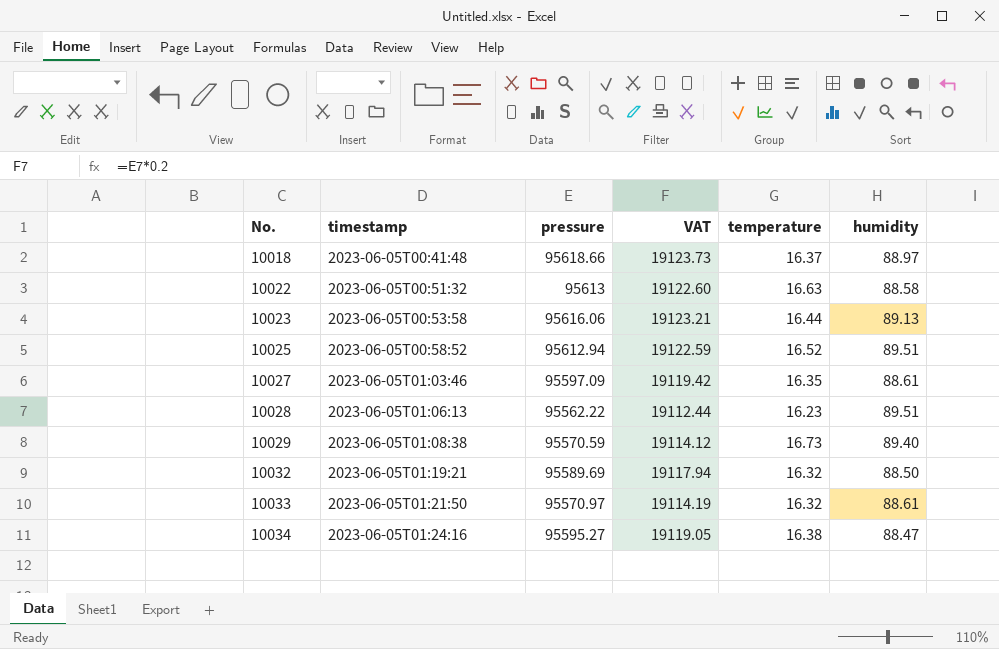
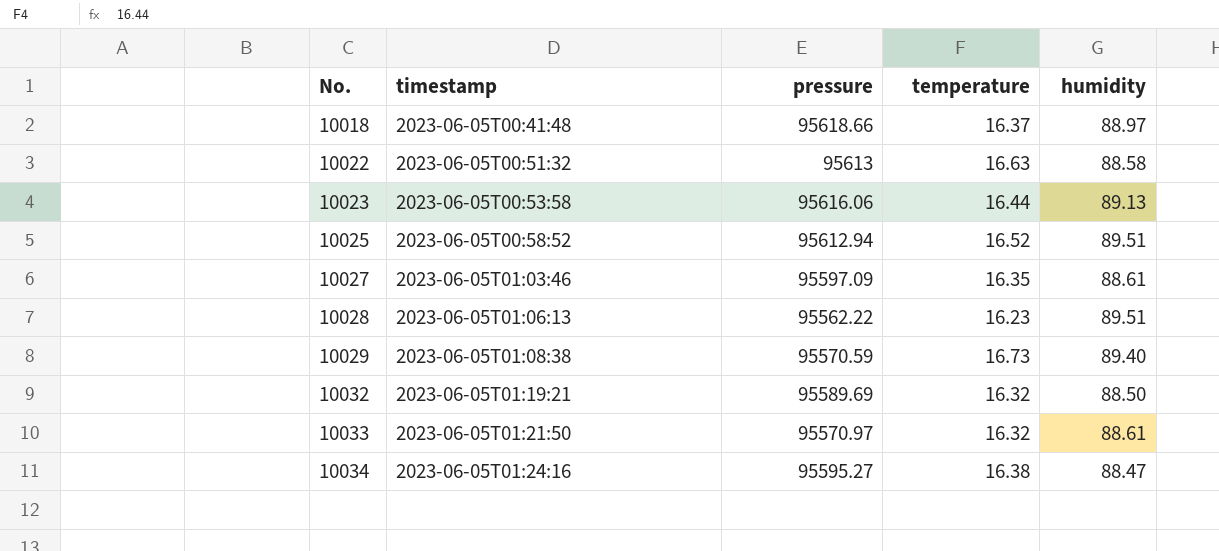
column VAT | formula: [pressure] * 0.2 -> none

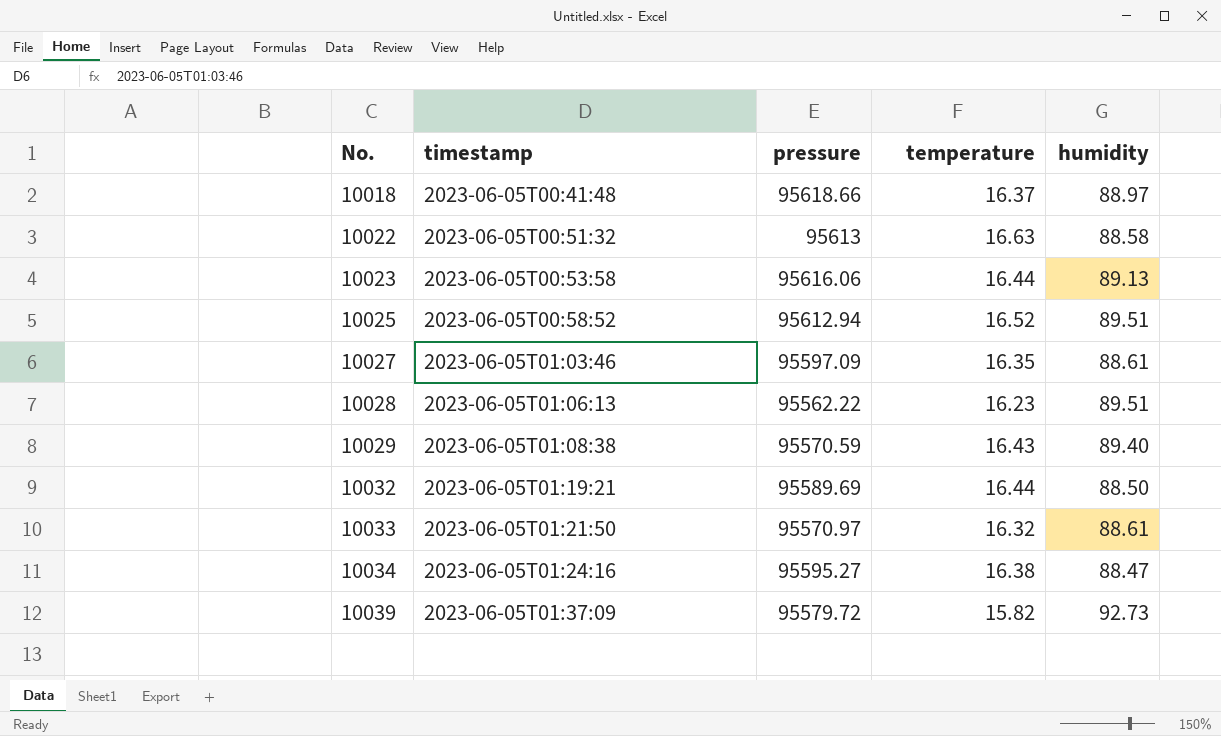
10029 | temperature: 16.73 -> 16.43
10032 | temperature: 16.32 -> 16.44
row 10039: none -> 2023-06-05T01:37:09 | 95579.72 | 15.82 | 92.73

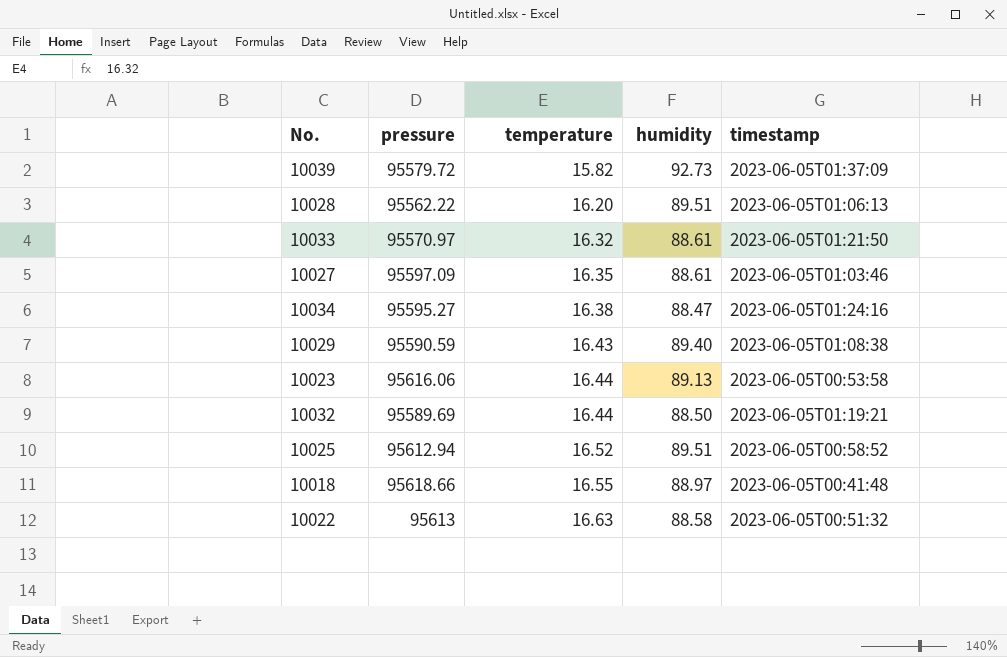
row order: No. ascending -> temperature ascending
column timestamp | position: 2 -> 5
10028 | temperature: 16.23 -> 16.20
10029 | pressure: 95570.59 -> 95590.59
10018 | temperature: 16.37 -> 16.55

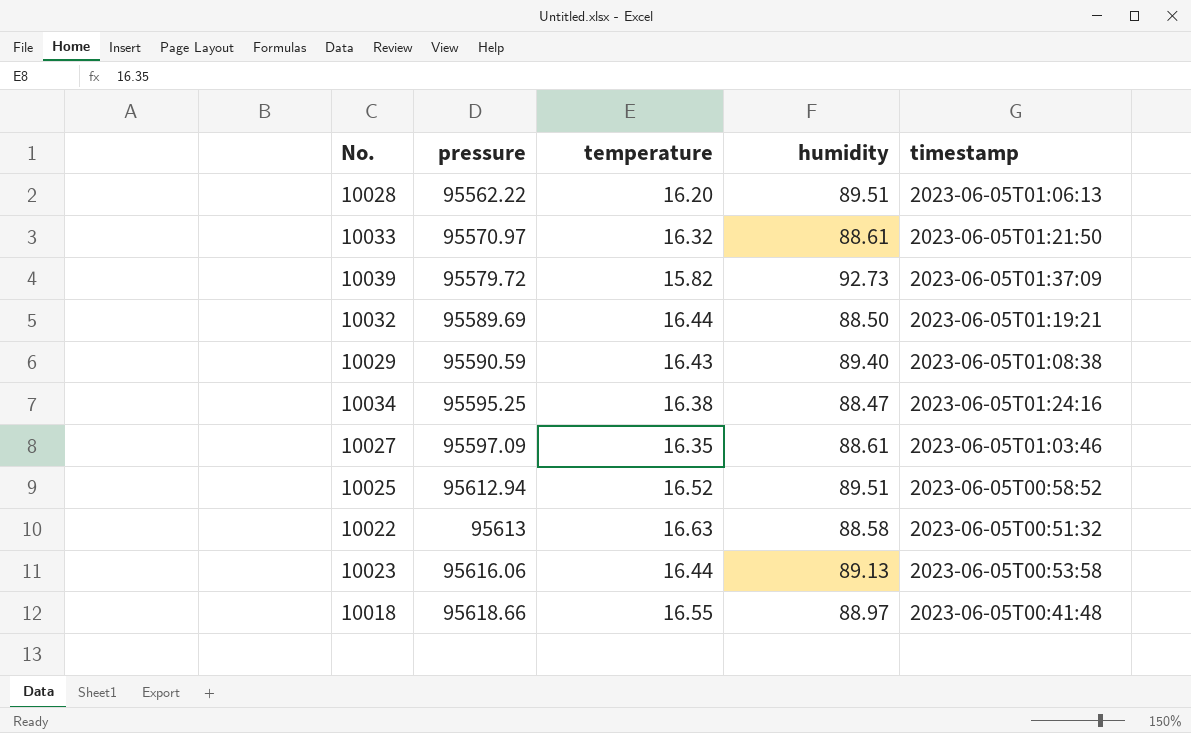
row order: temperature ascending -> pressure ascending
10034 | pressure: 95595.27 -> 95595.25

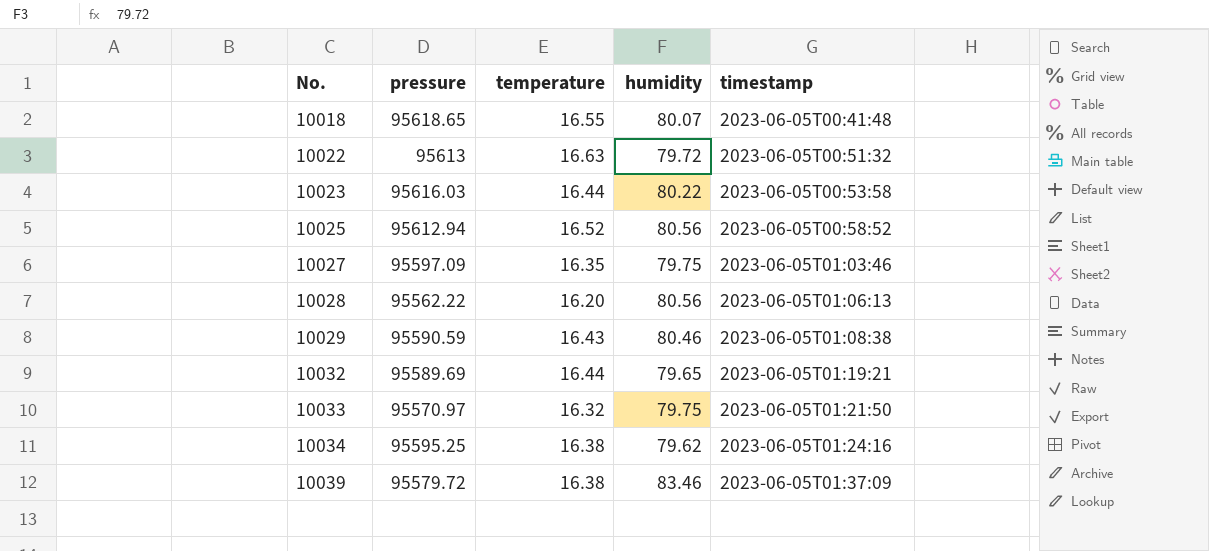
row order: pressure ascending -> No. ascending
10018 | pressure: 95618.66 -> 95618.65
10018 | humidity: 88.97 -> 80.07
10022 | humidity: 88.58 -> 79.72
10023 | pressure: 95616.06 -> 95616.03
10023 | humidity: 89.13 -> 80.22
10025 | humidity: 89.51 -> 80.56
10027 | humidity: 88.61 -> 79.75
10028 | humidity: 89.51 -> 80.56
10029 | humidity: 89.40 -> 80.46
10032 | humidity: 88.50 -> 79.65
10033 | humidity: 88.61 -> 79.75
10034 | humidity: 88.47 -> 79.62
10039 | temperature: 15.82 -> 16.38
10039 | humidity: 92.73 -> 83.46

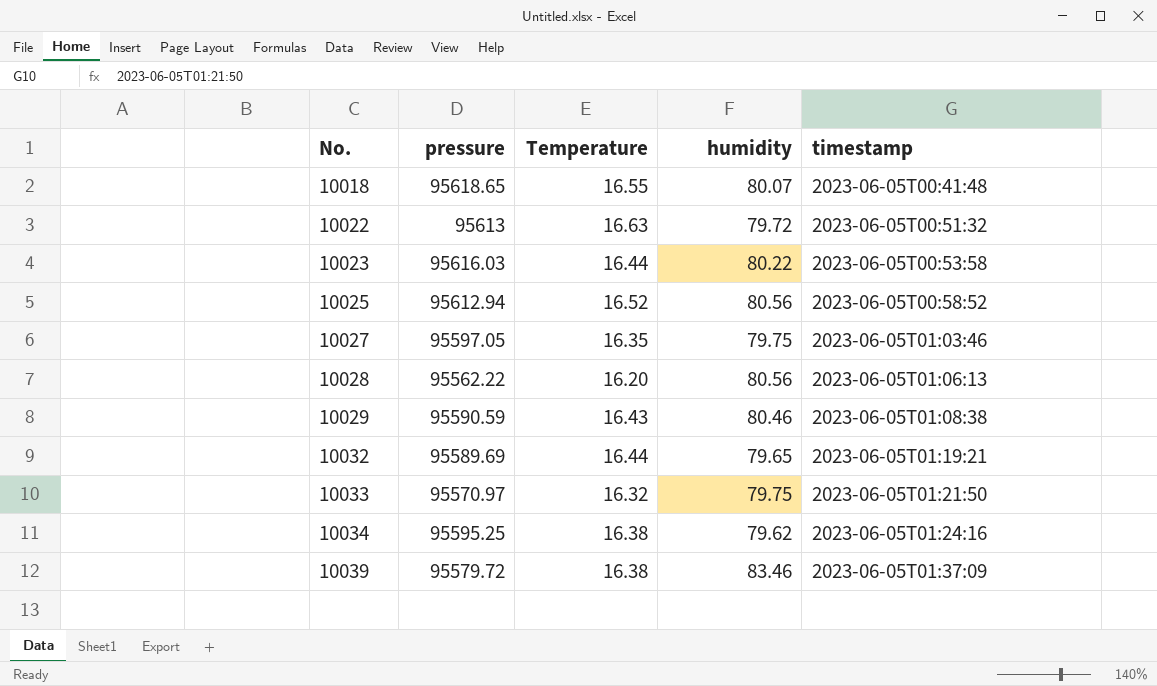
column name: temperature -> Temperature
10027 | pressure: 95597.09 -> 95597.05

